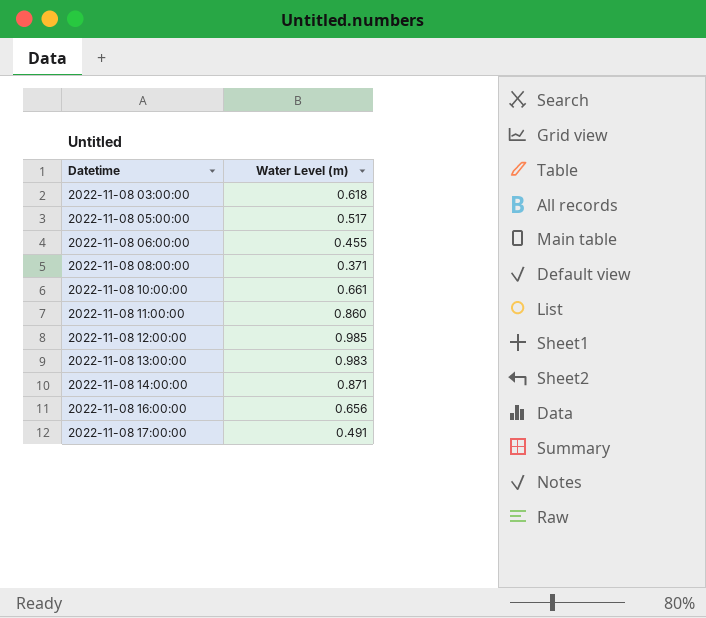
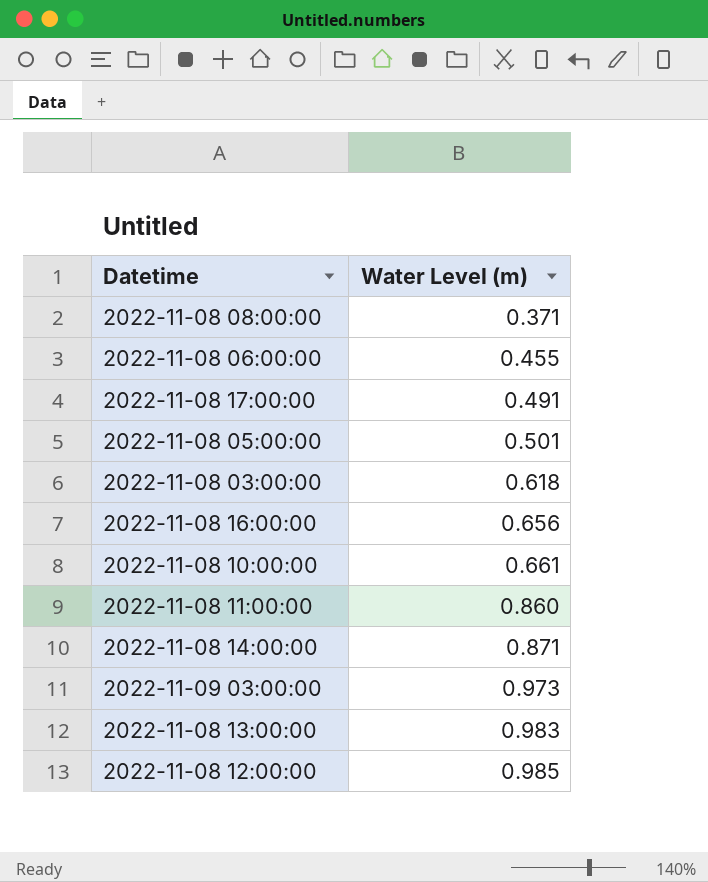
row order: Datetime ascending -> Water Level (m) ascending
2022-11-08 05:00:00 | Water Level (m): 0.517 -> 0.501
row 2022-11-09 03:00:00: none -> 0.973

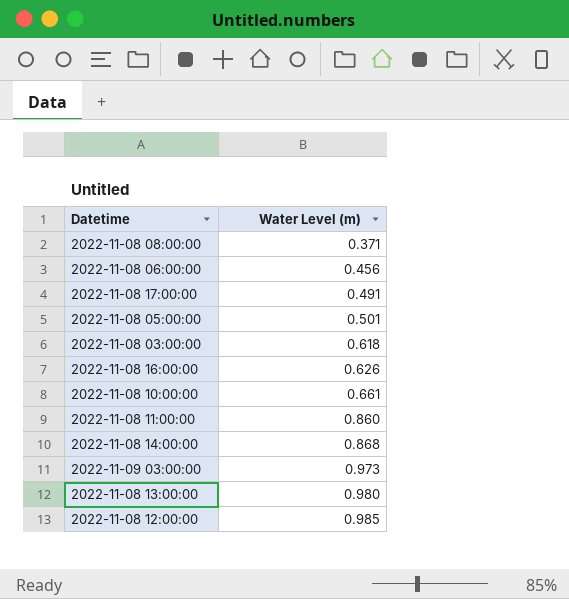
2022-11-08 06:00:00 | Water Level (m): 0.455 -> 0.456
2022-11-08 16:00:00 | Water Level (m): 0.656 -> 0.626
2022-11-08 14:00:00 | Water Level (m): 0.871 -> 0.868
2022-11-08 13:00:00 | Water Level (m): 0.983 -> 0.980

